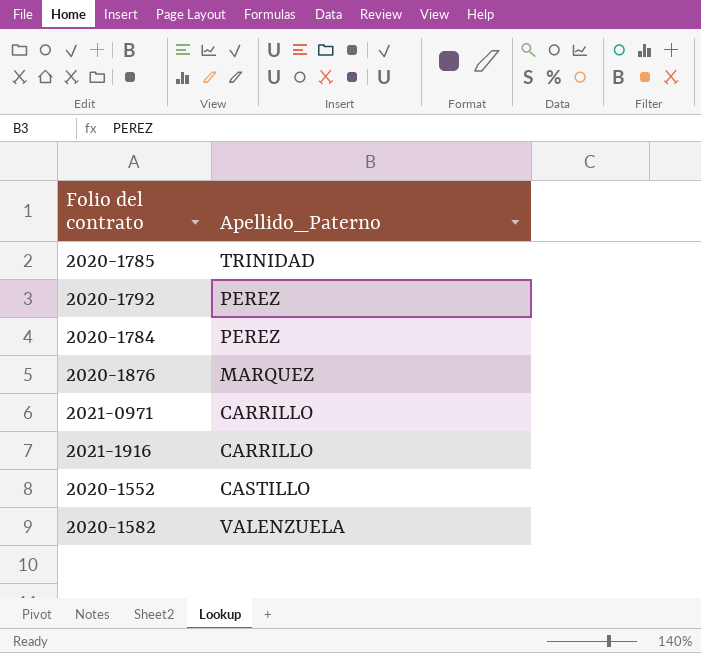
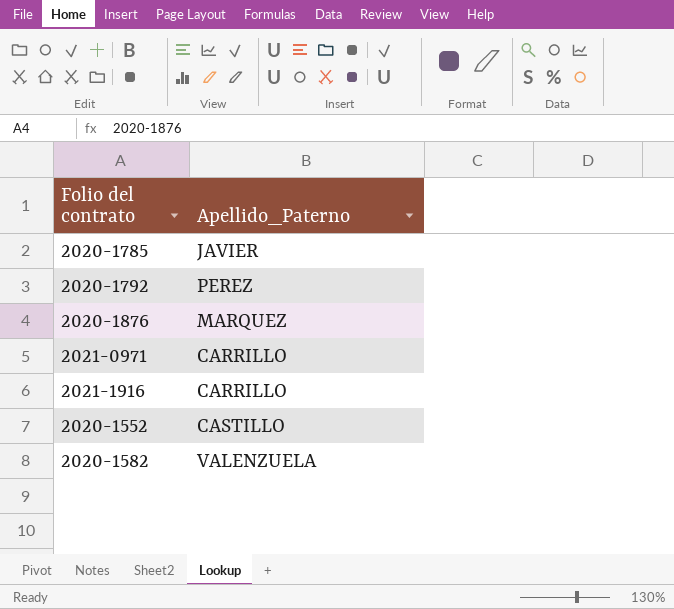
row 2020-1784: PEREZ -> none
2020-1785 | Apellido_Paterno: TRINIDAD -> JAVIER

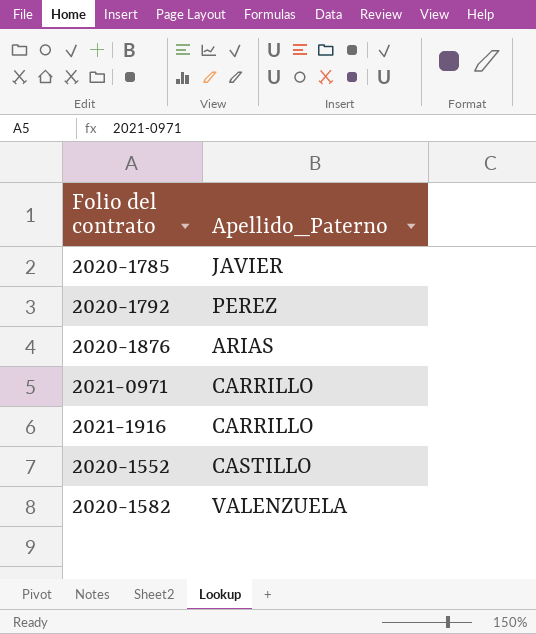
2020-1876 | Apellido_Paterno: MARQUEZ -> ARIAS

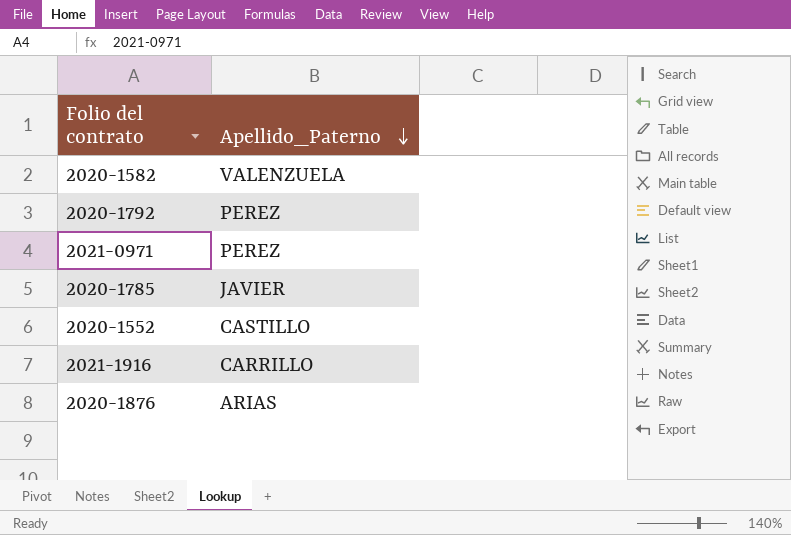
row order: none -> Apellido_Paterno descending
2021-0971 | Apellido_Paterno: CARRILLO -> PEREZ

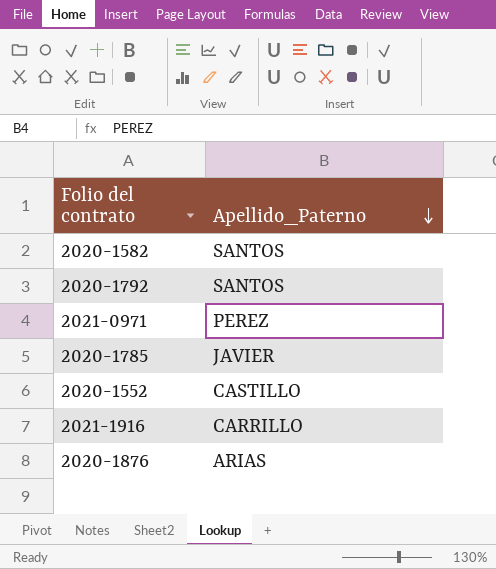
2020-1582 | Apellido_Paterno: VALENZUELA -> SANTOS
2020-1792 | Apellido_Paterno: PEREZ -> SANTOS

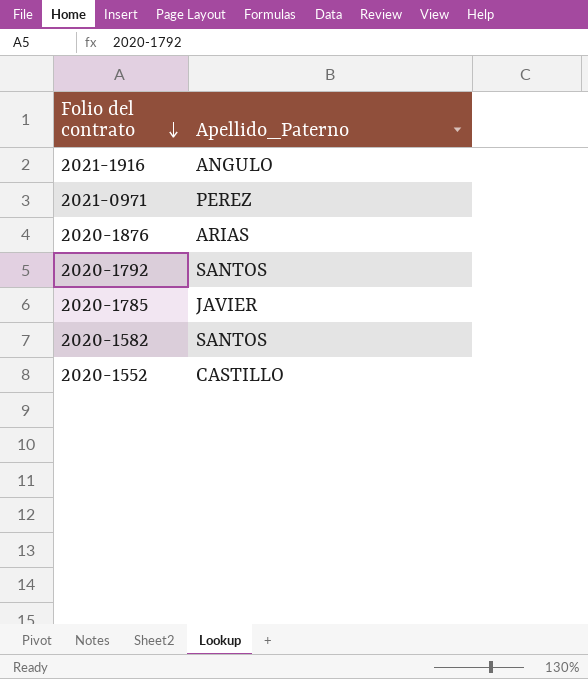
row order: Apellido_Paterno descending -> Folio del contrato descending
2021-1916 | Apellido_Paterno: CARRILLO -> ANGULO

